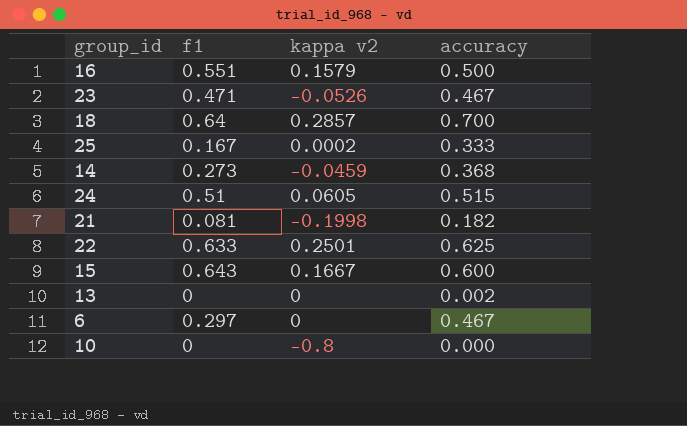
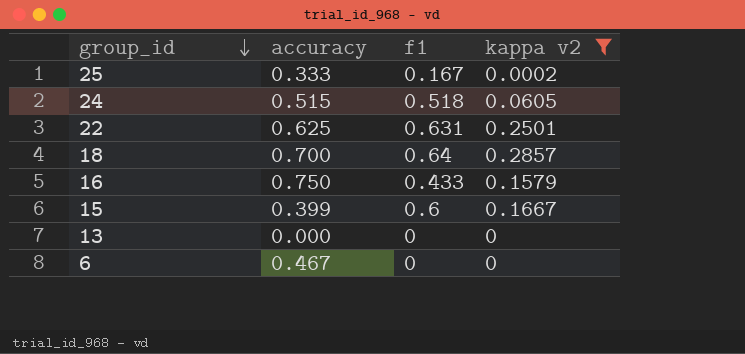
filter: none -> kappa v2 >= 0
row order: none -> group_id descending
column accuracy | position: 4 -> 2
24 | f1: 0.51 -> 0.518
22 | f1: 0.633 -> 0.631
16 | accuracy: 0.500 -> 0.750
16 | f1: 0.551 -> 0.433
15 | accuracy: 0.600 -> 0.399
15 | f1: 0.643 -> 0.6
13 | accuracy: 0.002 -> 0.000
6 | f1: 0.297 -> 0

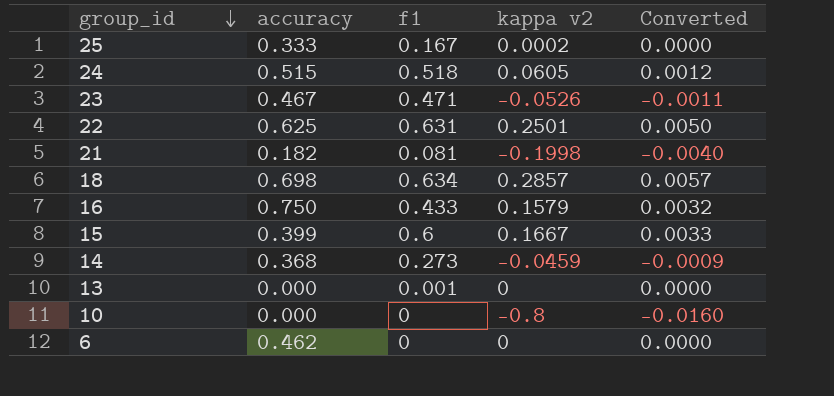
filter: kappa v2 >= 0 -> none
column Converted | formula: none -> [kappa v2] * 0.02
18 | accuracy: 0.700 -> 0.698
18 | f1: 0.64 -> 0.634
13 | f1: 0 -> 0.001
6 | accuracy: 0.467 -> 0.462

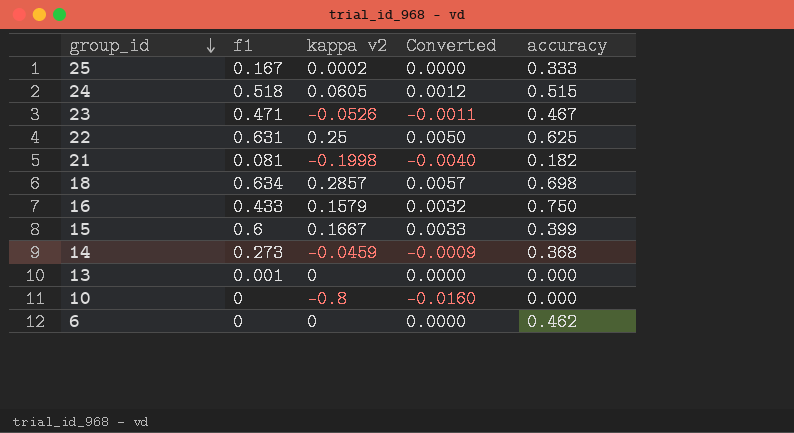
column accuracy | position: 2 -> 5
22 | kappa v2: 0.2501 -> 0.25

